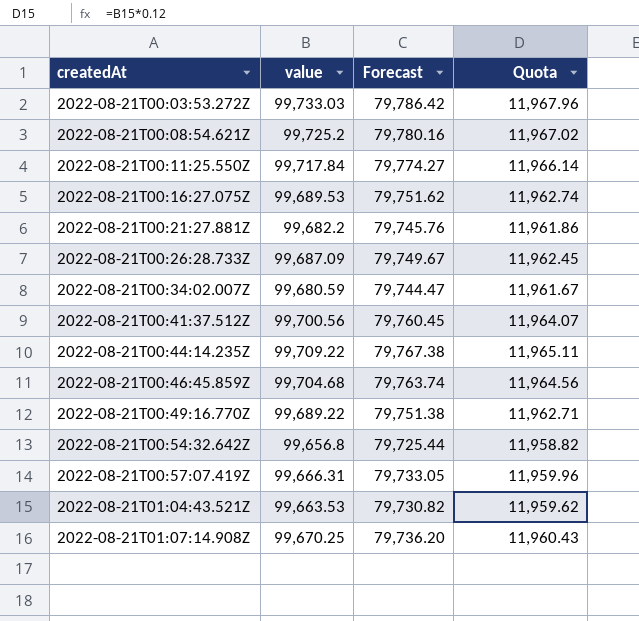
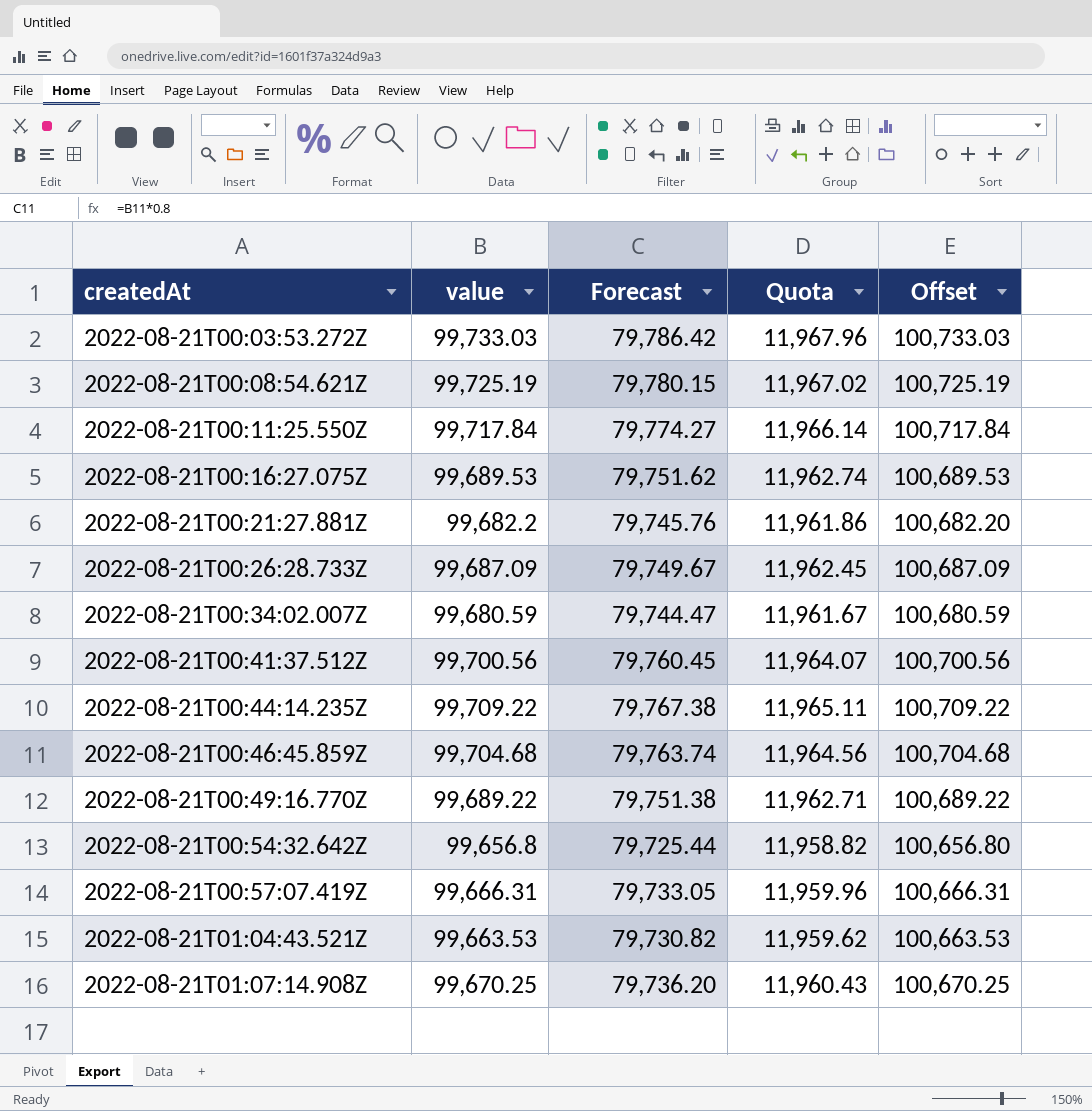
column Offset | formula: none -> [value] + 1000
2022-08-21T00:08:54.621Z | value: 99,725.2 -> 99,725.19
2022-08-21T00:08:54.621Z | Forecast: 79,780.16 -> 79,780.15

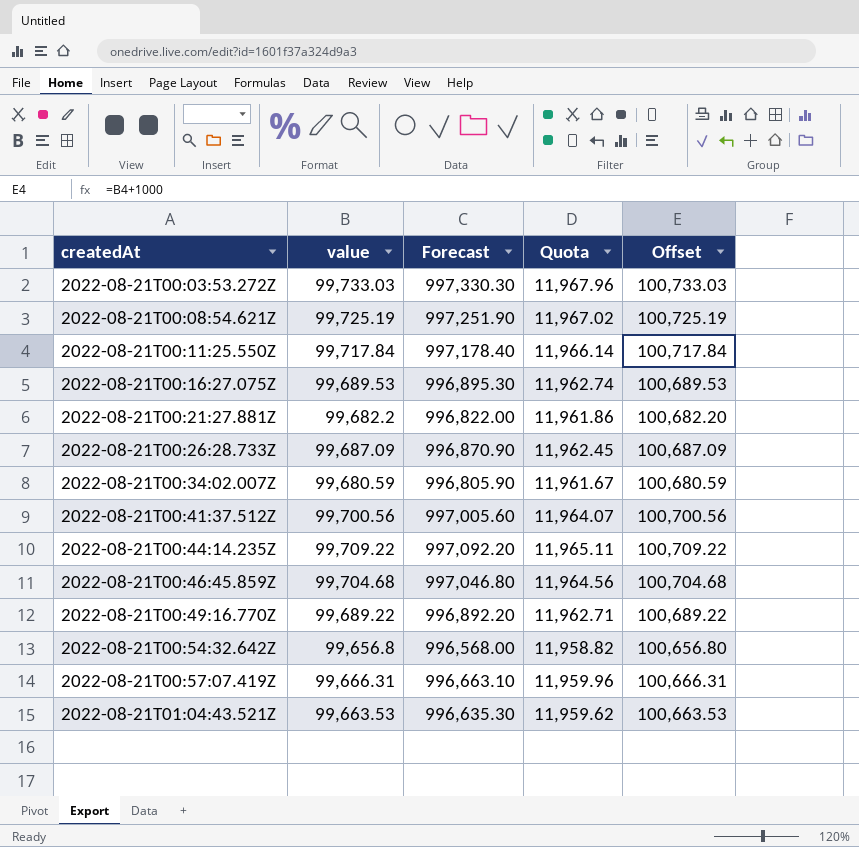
column Forecast | formula: [value] * 0.8 -> [value] * 10
row 2022-08-21T01:07:14.908Z: 99,670.25 | 79,736.20 | 11,960.43 | 100,670.25 -> none

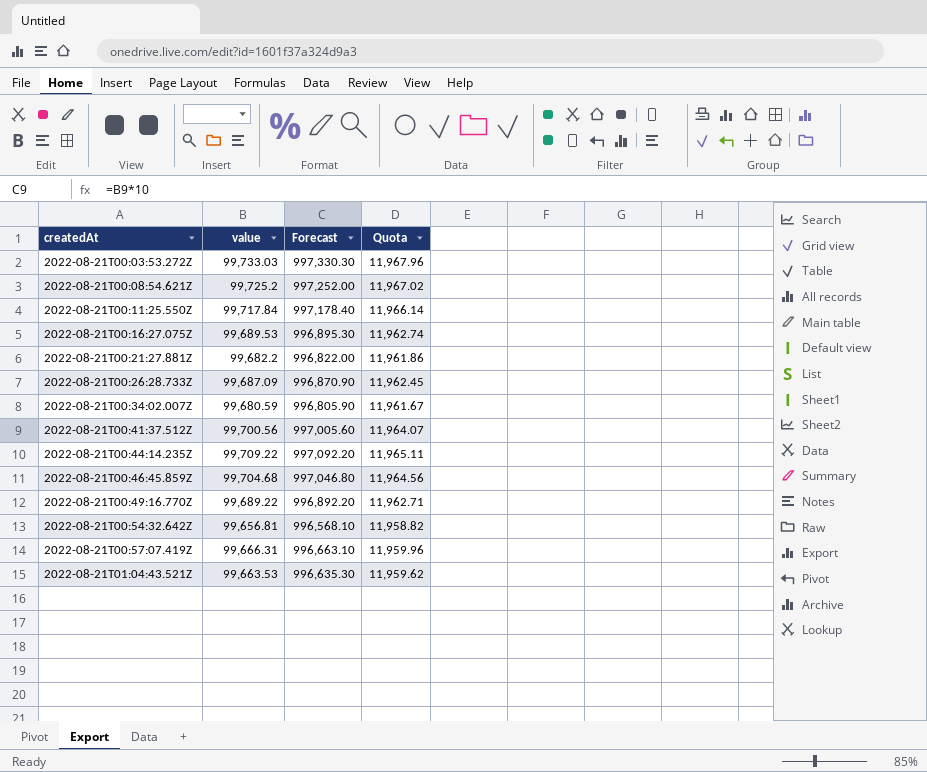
column Offset | formula: [value] + 1000 -> none
2022-08-21T00:08:54.621Z | value: 99,725.19 -> 99,725.2
2022-08-21T00:08:54.621Z | Forecast: 997,251.90 -> 997,252.00
2022-08-21T00:54:32.642Z | value: 99,656.8 -> 99,656.81
2022-08-21T00:54:32.642Z | Forecast: 996,568.00 -> 996,568.10

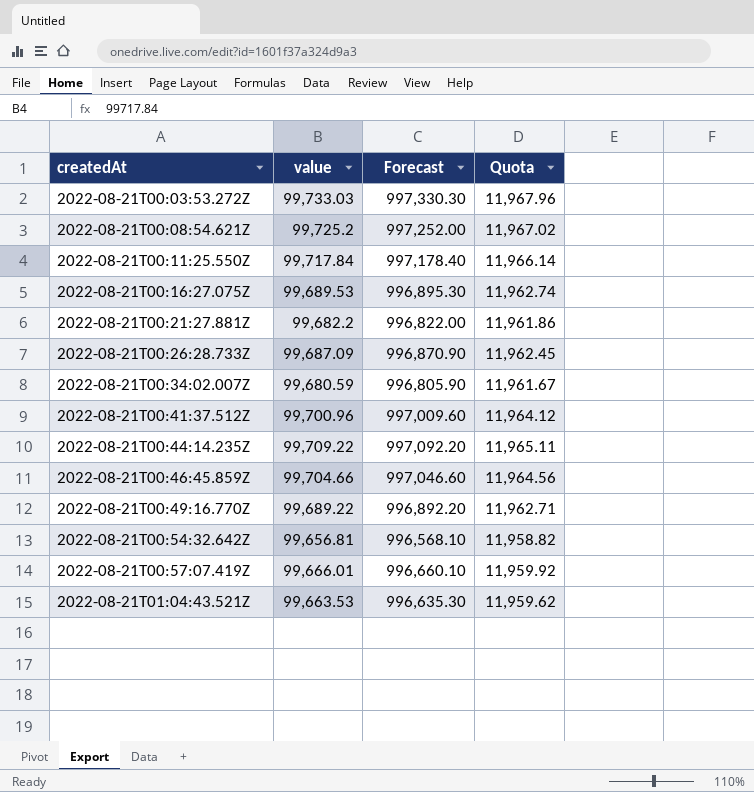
2022-08-21T00:41:37.512Z | value: 99,700.56 -> 99,700.96
2022-08-21T00:41:37.512Z | Forecast: 997,005.60 -> 997,009.60
2022-08-21T00:41:37.512Z | Quota: 11,964.07 -> 11,964.12
2022-08-21T00:46:45.859Z | value: 99,704.68 -> 99,704.66
2022-08-21T00:46:45.859Z | Forecast: 997,046.80 -> 997,046.60
2022-08-21T00:57:07.419Z | value: 99,666.31 -> 99,666.01
2022-08-21T00:57:07.419Z | Forecast: 996,663.10 -> 996,660.10
2022-08-21T00:57:07.419Z | Quota: 11,959.96 -> 11,959.92

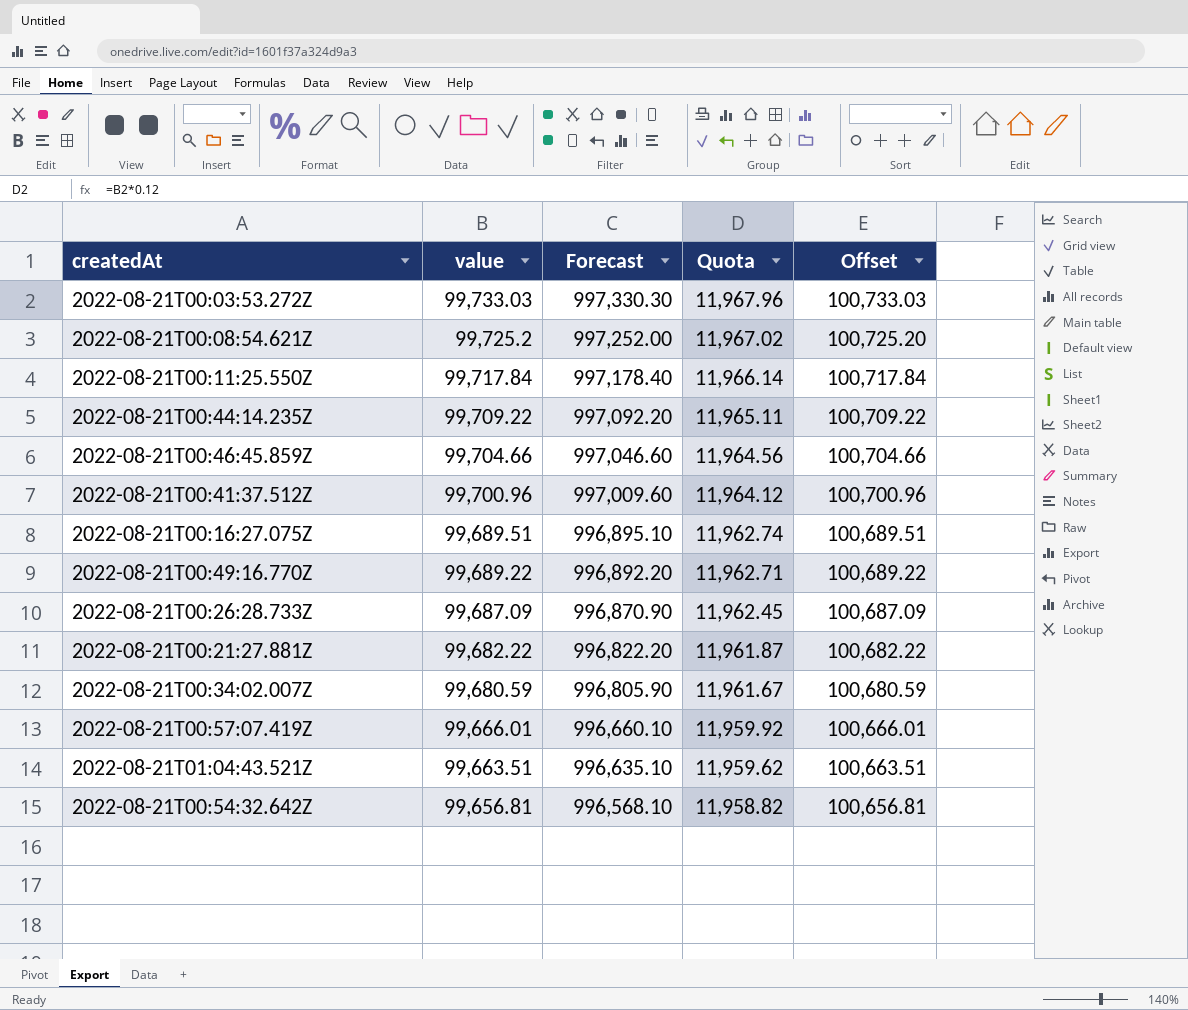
row order: createdAt ascending -> value descending
column Offset | formula: none -> [value] + 1000
2022-08-21T00:16:27.075Z | value: 99,689.53 -> 99,689.51
2022-08-21T00:16:27.075Z | Forecast: 996,895.30 -> 996,895.10
2022-08-21T00:21:27.881Z | value: 99,682.2 -> 99,682.22
2022-08-21T00:21:27.881Z | Forecast: 996,822.00 -> 996,822.20
2022-08-21T00:21:27.881Z | Quota: 11,961.86 -> 11,961.87
2022-08-21T01:04:43.521Z | value: 99,663.53 -> 99,663.51
2022-08-21T01:04:43.521Z | Forecast: 996,635.30 -> 996,635.10

